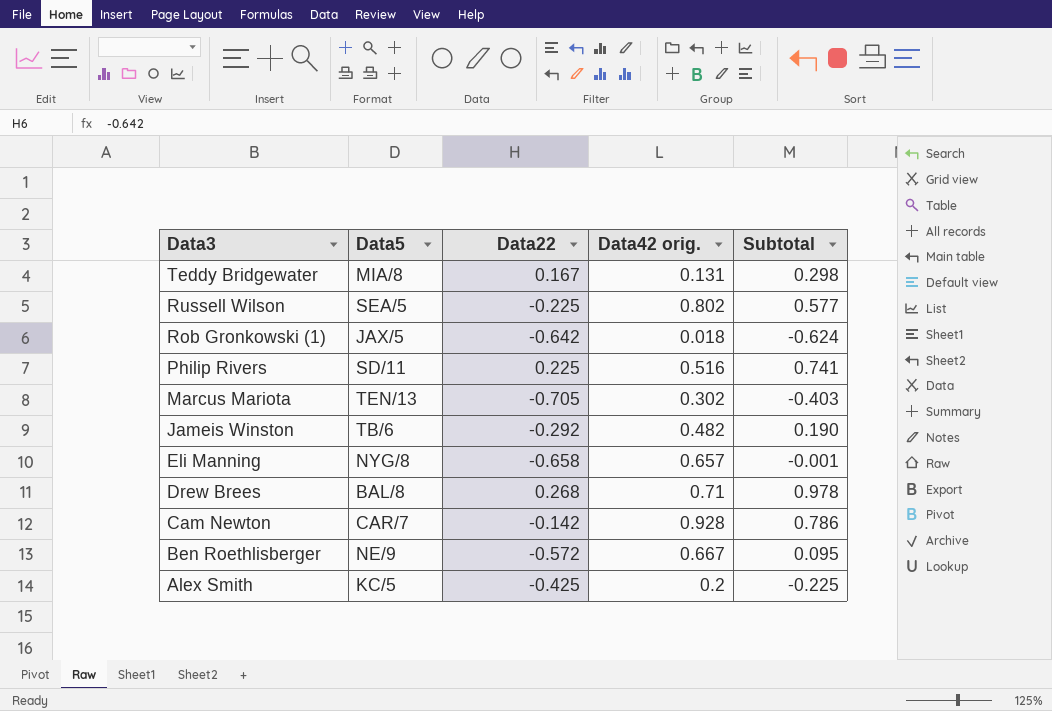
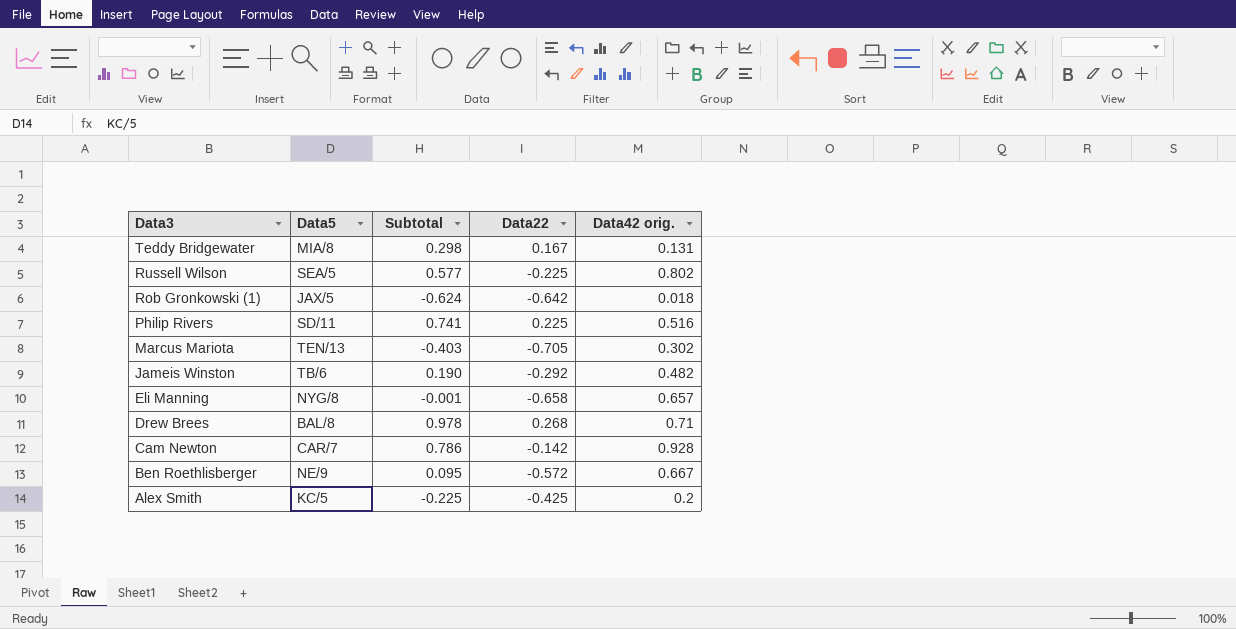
column Subtotal | position: 5 -> 3

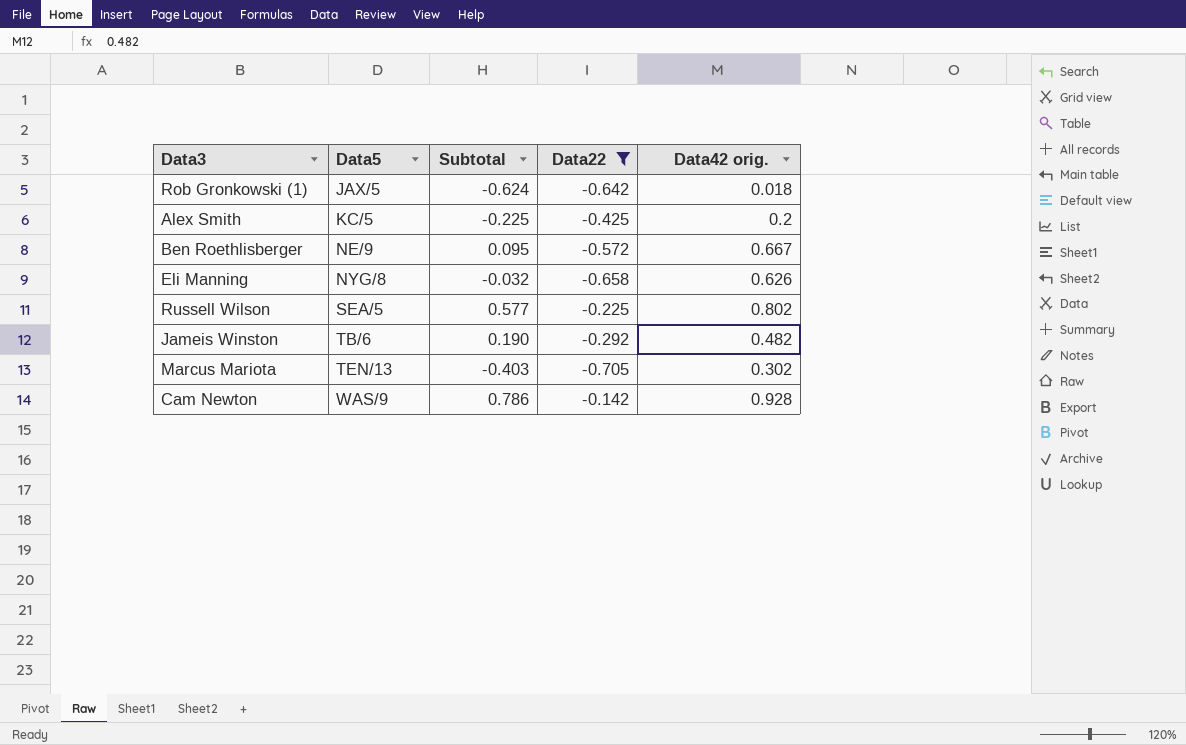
filter: none -> Data22 <= -0.142
row order: Data3 descending -> Data5 ascending
Eli Manning | Subtotal: -0.001 -> -0.032
Eli Manning | Data42 orig.: 0.657 -> 0.626
Cam Newton | Data5: CAR/7 -> WAS/9

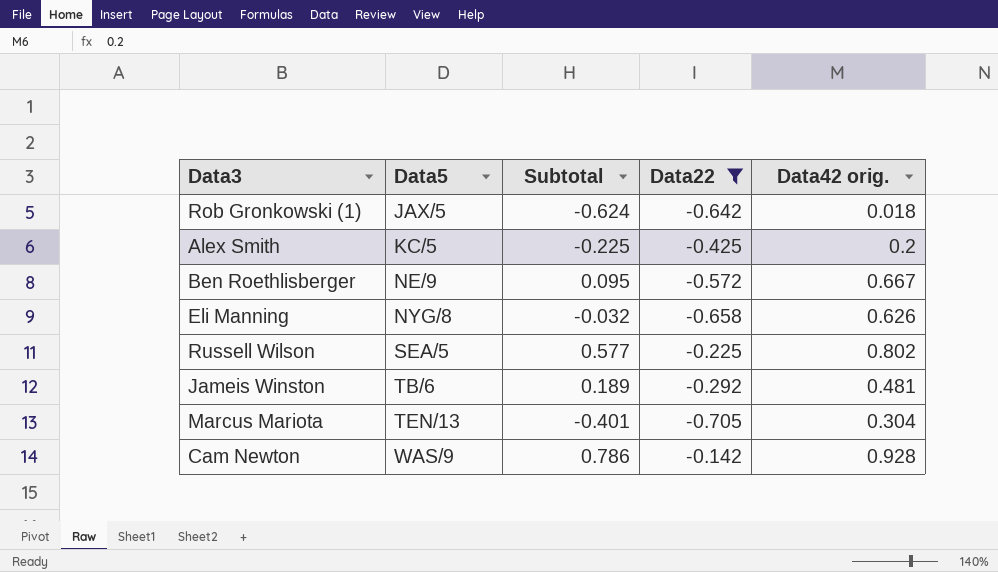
Jameis Winston | Subtotal: 0.190 -> 0.189
Jameis Winston | Data42 orig.: 0.482 -> 0.481
Marcus Mariota | Subtotal: -0.403 -> -0.401
Marcus Mariota | Data42 orig.: 0.302 -> 0.304

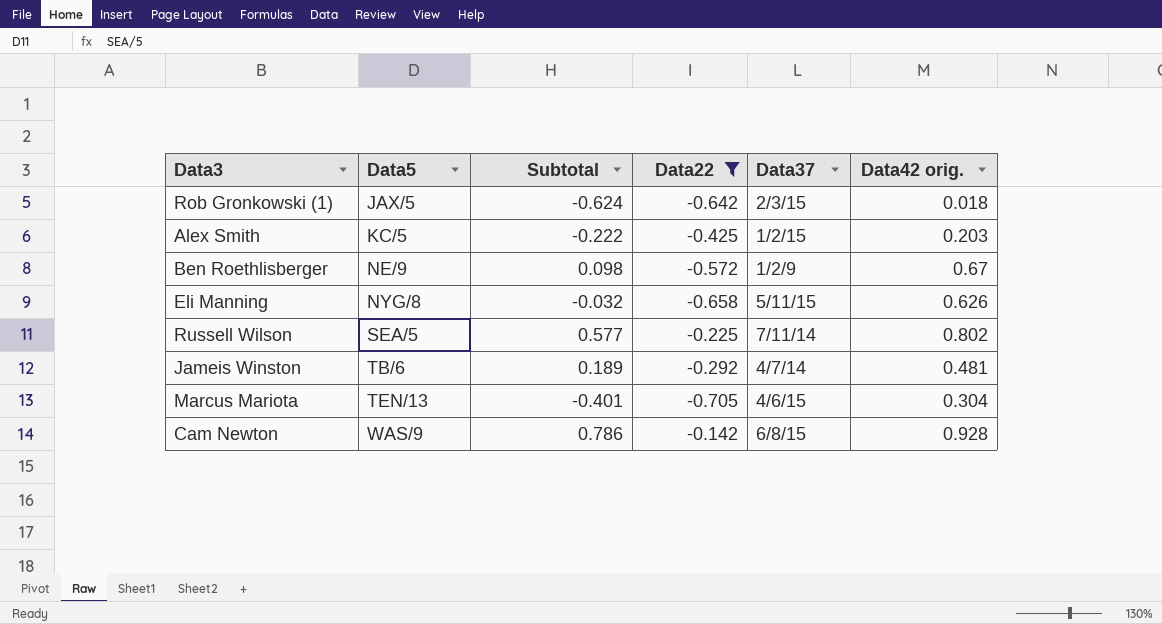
column Data37 | position: none -> 5
Alex Smith | Subtotal: -0.225 -> -0.222
Alex Smith | Data42 orig.: 0.2 -> 0.203
Ben Roethlisberger | Subtotal: 0.095 -> 0.098
Ben Roethlisberger | Data42 orig.: 0.667 -> 0.67

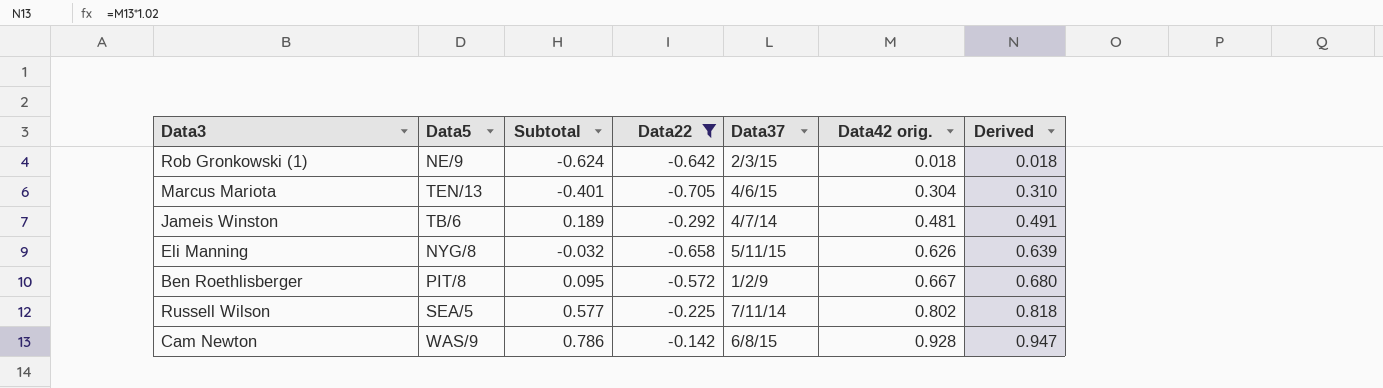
row order: Data5 ascending -> Data42 orig. ascending
column Derived | formula: none -> [Data42 orig.] * 1.02
row Alex Smith: KC/5 | -0.222 | -0.425 | 1/2/15 | 0.203 -> none
Rob Gronkowski (1) | Data5: JAX/5 -> NE/9
Ben Roethlisberger | Data5: NE/9 -> PIT/8
Ben Roethlisberger | Subtotal: 0.098 -> 0.095
Ben Roethlisberger | Data42 orig.: 0.67 -> 0.667

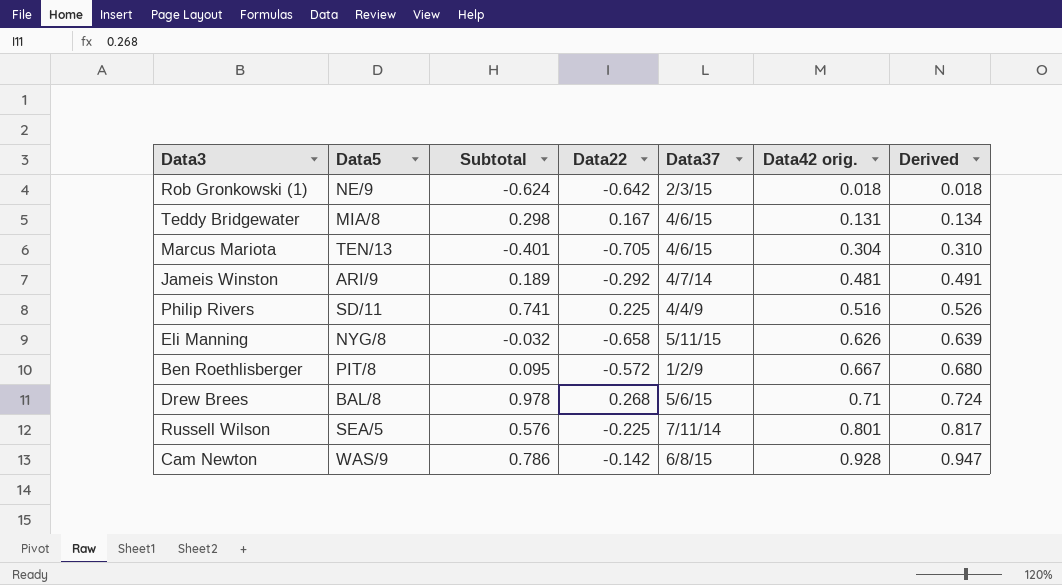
filter: Data22 <= -0.142 -> none
Jameis Winston | Data5: TB/6 -> ARI/9
Russell Wilson | Subtotal: 0.577 -> 0.576
Russell Wilson | Data42 orig.: 0.802 -> 0.801
Russell Wilson | Derived: 0.818 -> 0.817

